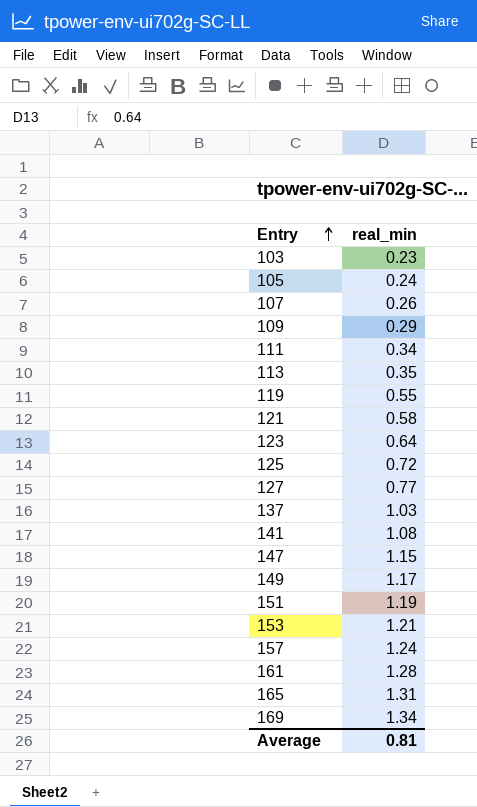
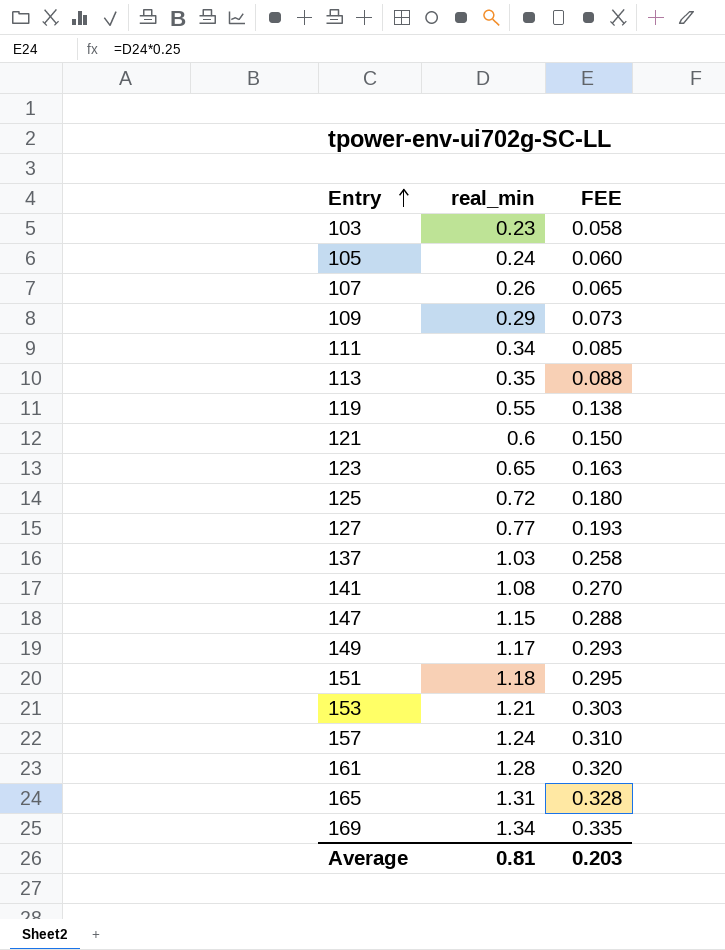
column FEE | formula: none -> [real_min] * 0.25
121 | real_min: 0.58 -> 0.6
123 | real_min: 0.64 -> 0.65
151 | real_min: 1.19 -> 1.18

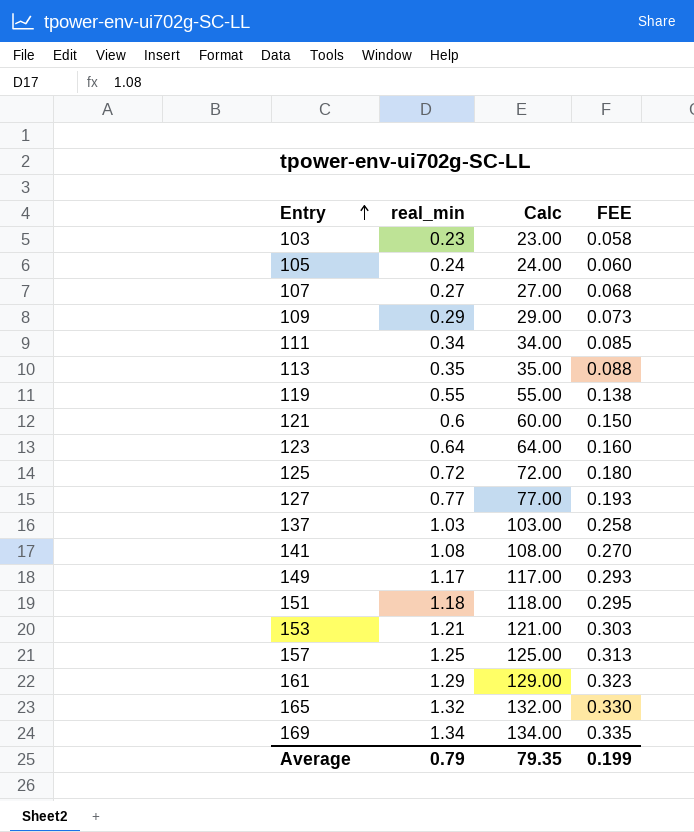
column Calc | formula: none -> [real_min] * 100
row 147: 1.15 | 0.288 -> none
107 | real_min: 0.26 -> 0.27
107 | FEE: 0.065 -> 0.068
123 | real_min: 0.65 -> 0.64
123 | FEE: 0.163 -> 0.160
157 | real_min: 1.24 -> 1.25
157 | FEE: 0.310 -> 0.313
161 | real_min: 1.28 -> 1.29
161 | FEE: 0.320 -> 0.323
165 | real_min: 1.31 -> 1.32
165 | FEE: 0.328 -> 0.330
Average | real_min: 0.81 -> 0.79
Average | FEE: 0.203 -> 0.199

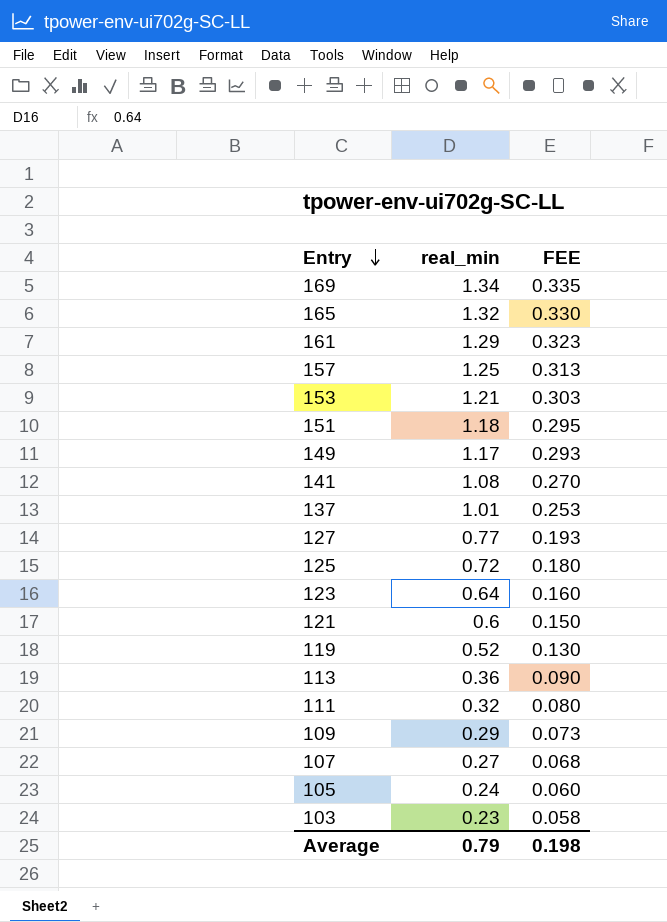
row order: Entry ascending -> Entry descending
column Calc | formula: [real_min] * 100 -> none
137 | real_min: 1.03 -> 1.01
137 | FEE: 0.258 -> 0.253
119 | real_min: 0.55 -> 0.52
119 | FEE: 0.138 -> 0.130
113 | real_min: 0.35 -> 0.36
113 | FEE: 0.088 -> 0.090
111 | real_min: 0.34 -> 0.32
111 | FEE: 0.085 -> 0.080
Average | FEE: 0.199 -> 0.198

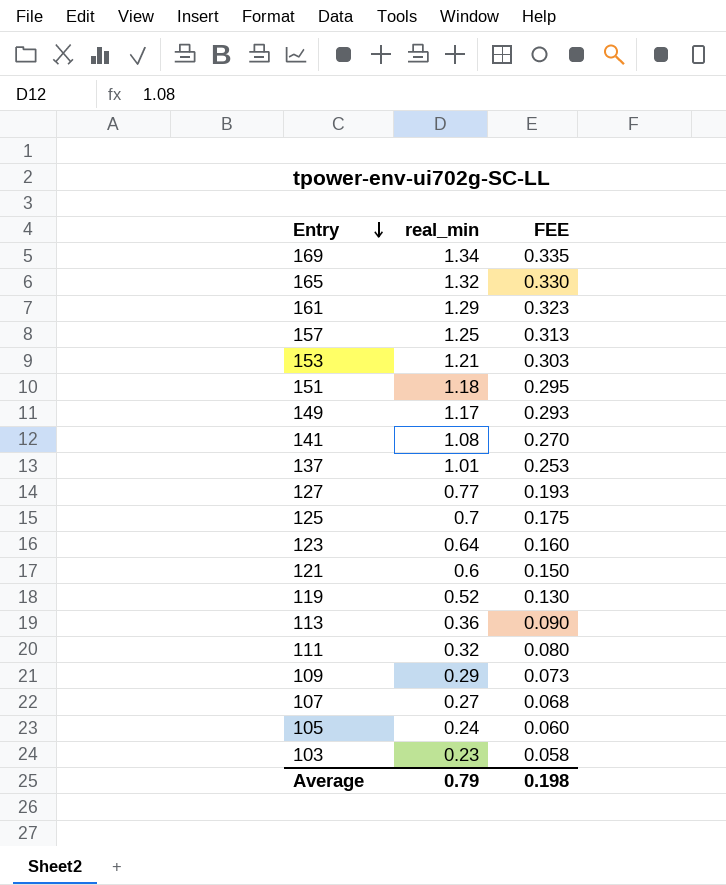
125 | real_min: 0.72 -> 0.7
125 | FEE: 0.180 -> 0.175

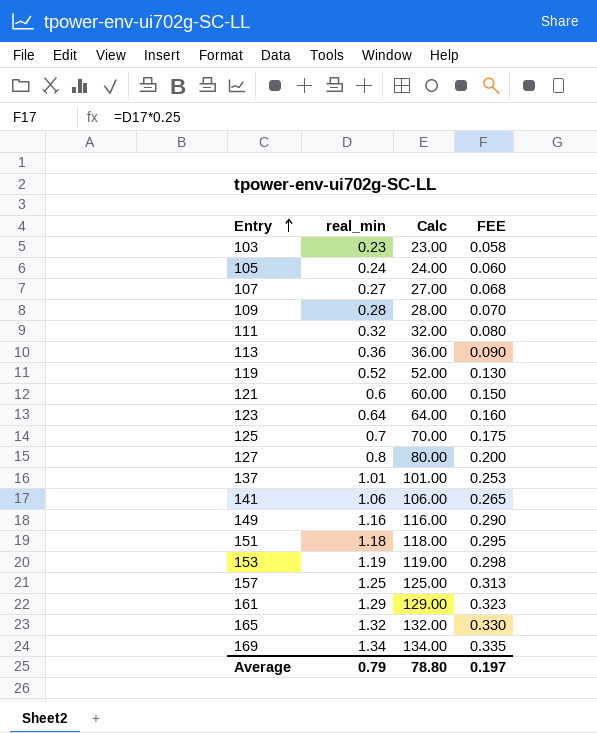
row order: Entry descending -> Entry ascending
column Calc | formula: none -> [real_min] * 100
109 | real_min: 0.29 -> 0.28
109 | FEE: 0.073 -> 0.070
127 | real_min: 0.77 -> 0.8
127 | FEE: 0.193 -> 0.200
141 | real_min: 1.08 -> 1.06
141 | FEE: 0.270 -> 0.265
149 | real_min: 1.17 -> 1.16
149 | FEE: 0.293 -> 0.290
153 | real_min: 1.21 -> 1.19
153 | FEE: 0.303 -> 0.298
Average | FEE: 0.198 -> 0.197

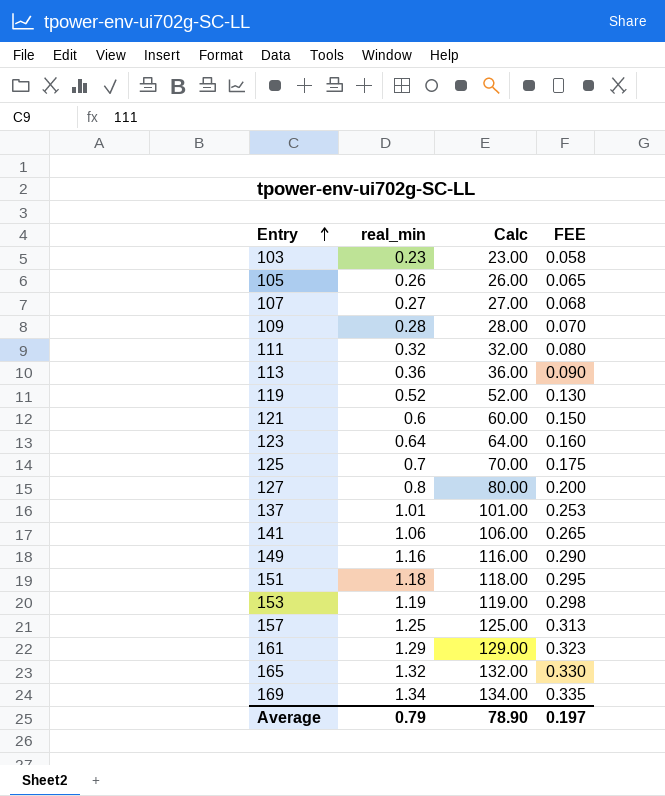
105 | real_min: 0.24 -> 0.26
105 | Calc: 24.00 -> 26.00
105 | FEE: 0.060 -> 0.065
Average | Calc: 78.80 -> 78.90

